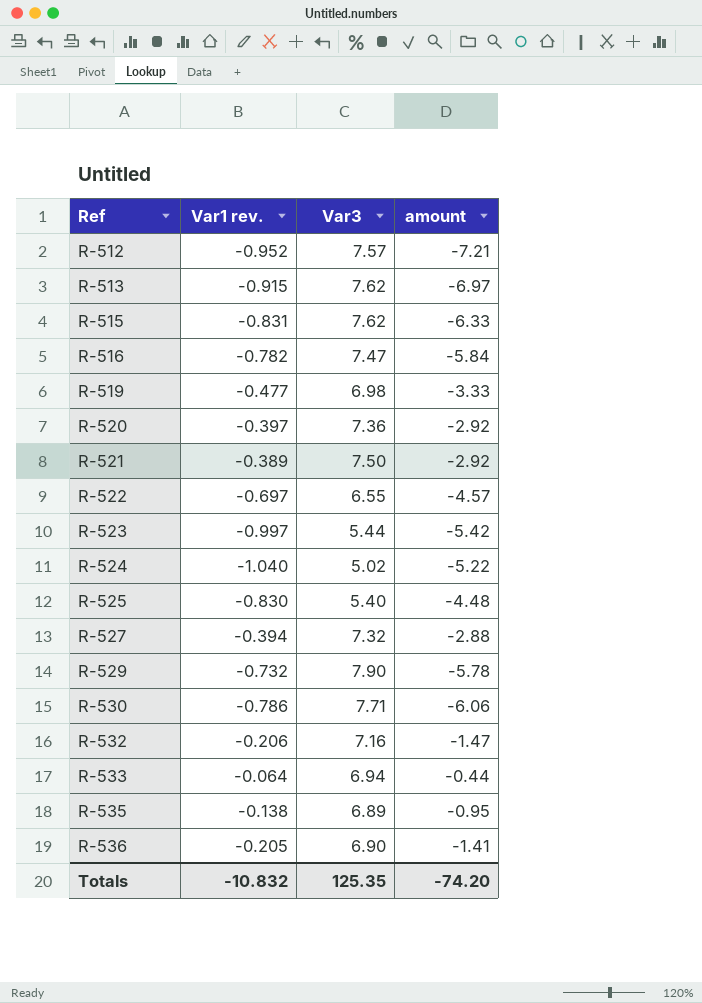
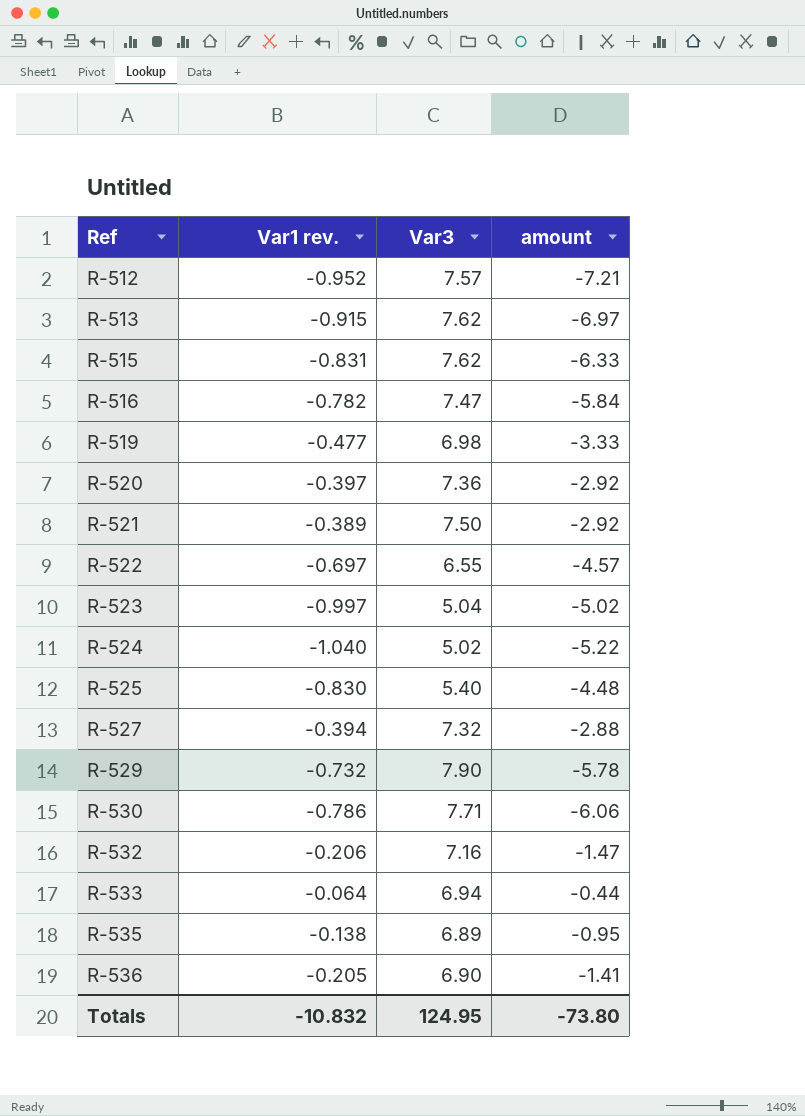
R-523 | Var3: 5.44 -> 5.04
R-523 | amount: -5.42 -> -5.02
Totals | Var3: 125.35 -> 124.95
Totals | amount: -74.20 -> -73.80

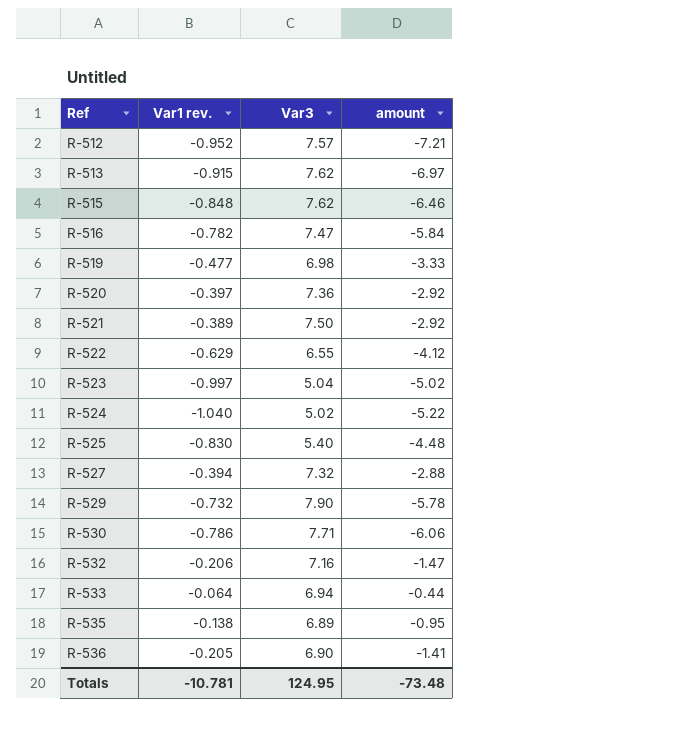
R-515 | Var1 rev.: -0.831 -> -0.848
R-515 | amount: -6.33 -> -6.46
R-522 | Var1 rev.: -0.697 -> -0.629
R-522 | amount: -4.57 -> -4.12
Totals | Var1 rev.: -10.832 -> -10.781
Totals | amount: -73.80 -> -73.48

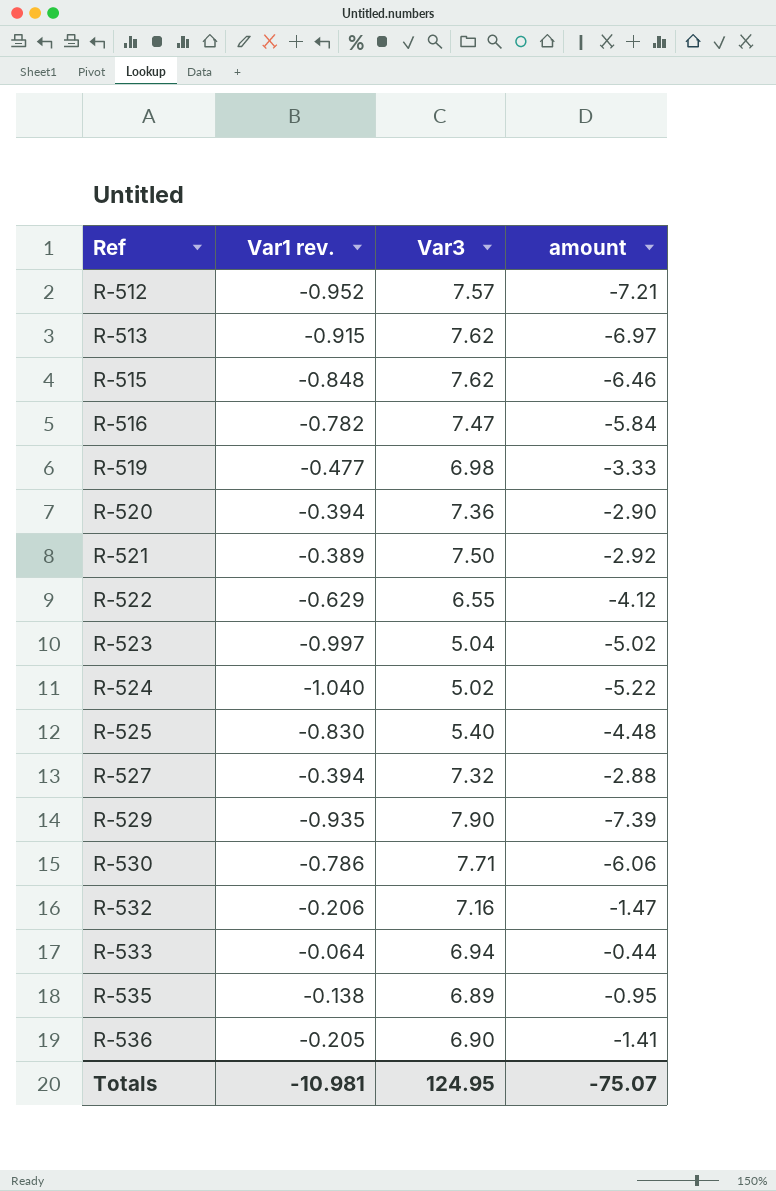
R-520 | Var1 rev.: -0.397 -> -0.394
R-520 | amount: -2.92 -> -2.90
R-529 | Var1 rev.: -0.732 -> -0.935
R-529 | amount: -5.78 -> -7.39
Totals | Var1 rev.: -10.781 -> -10.981
Totals | amount: -73.48 -> -75.07

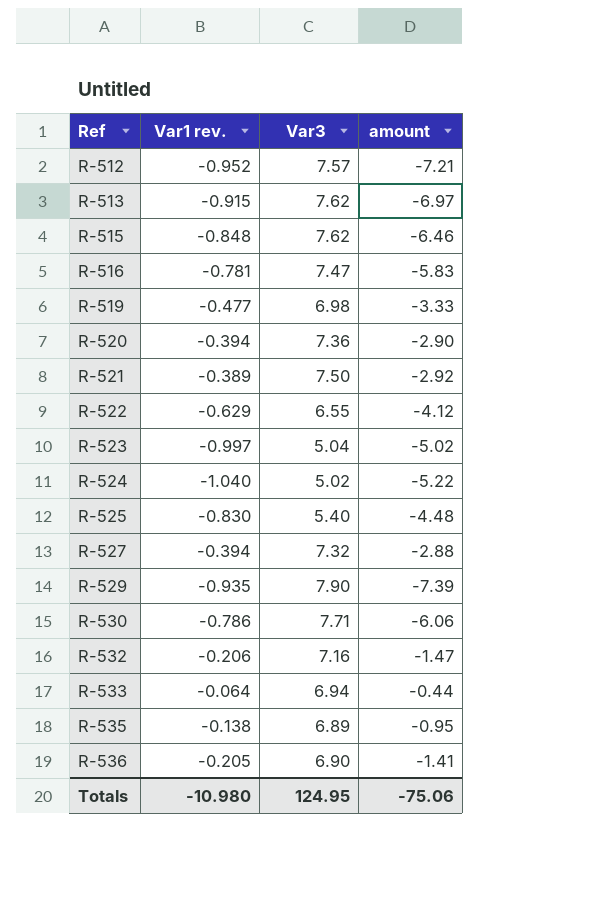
R-516 | Var1 rev.: -0.782 -> -0.781
R-516 | amount: -5.84 -> -5.83
Totals | Var1 rev.: -10.981 -> -10.980
Totals | amount: -75.07 -> -75.06

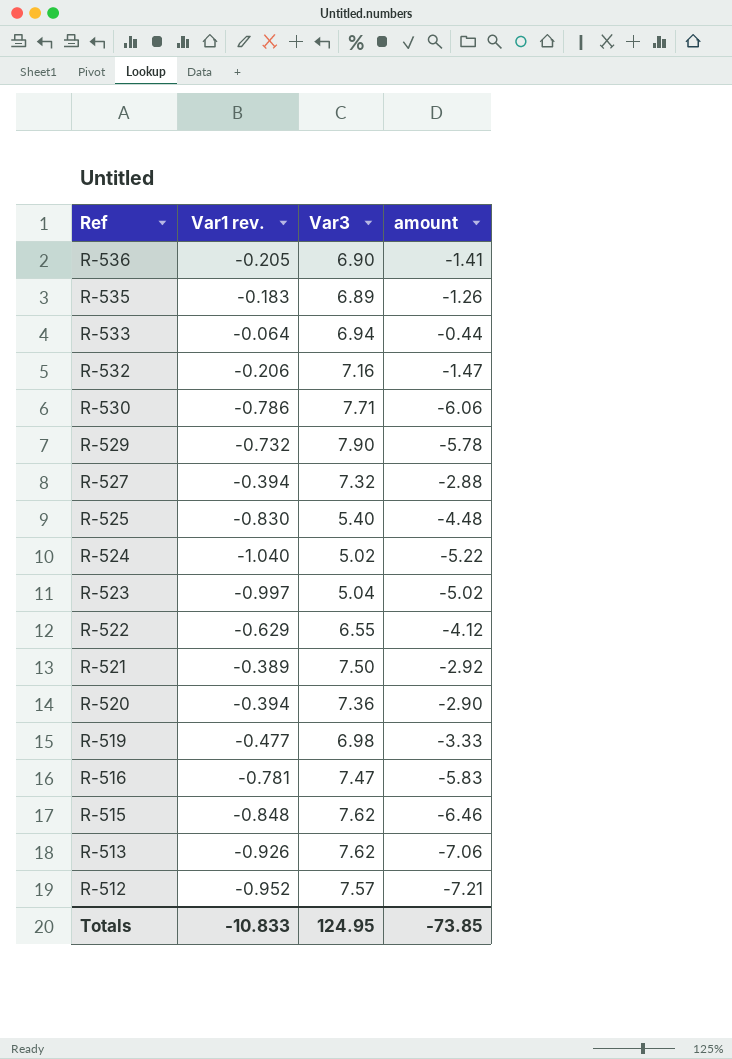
row order: Ref ascending -> Ref descending
R-535 | Var1 rev.: -0.138 -> -0.183
R-535 | amount: -0.95 -> -1.26
R-529 | Var1 rev.: -0.935 -> -0.732
R-529 | amount: -7.39 -> -5.78
R-513 | Var1 rev.: -0.915 -> -0.926
R-513 | amount: -6.97 -> -7.06
Totals | Var1 rev.: -10.980 -> -10.833
Totals | amount: -75.06 -> -73.85

